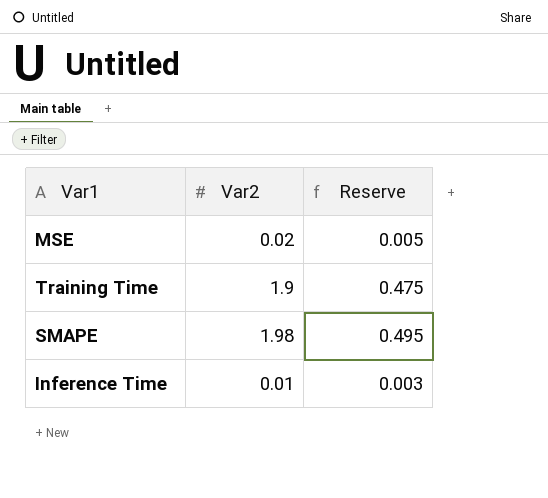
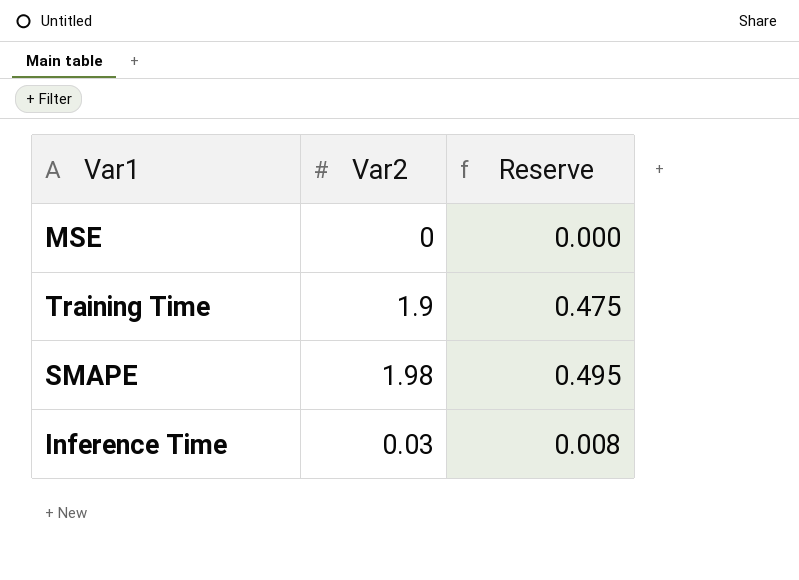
MSE | Var2: 0.02 -> 0
MSE | Reserve: 0.005 -> 0.000
Inference Time | Var2: 0.01 -> 0.03
Inference Time | Reserve: 0.003 -> 0.008

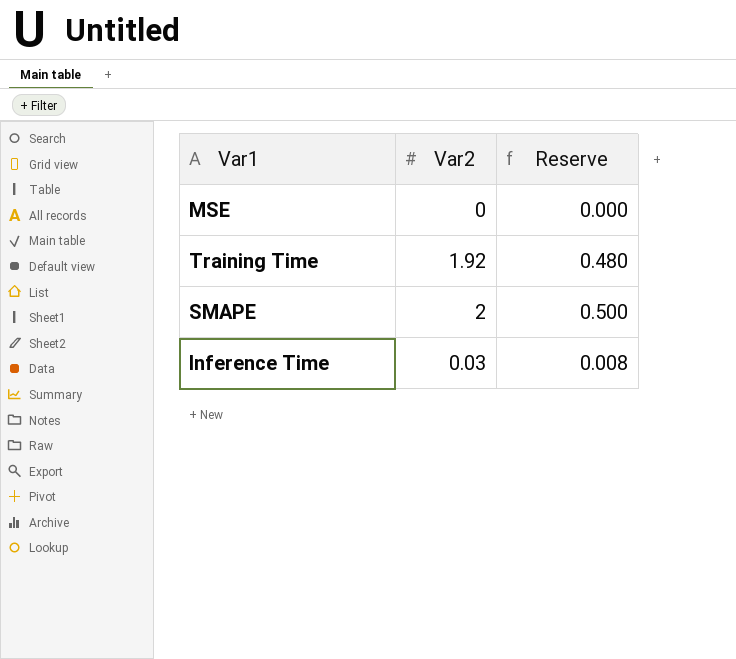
Training Time | Var2: 1.9 -> 1.92
Training Time | Reserve: 0.475 -> 0.480
SMAPE | Var2: 1.98 -> 2
SMAPE | Reserve: 0.495 -> 0.500

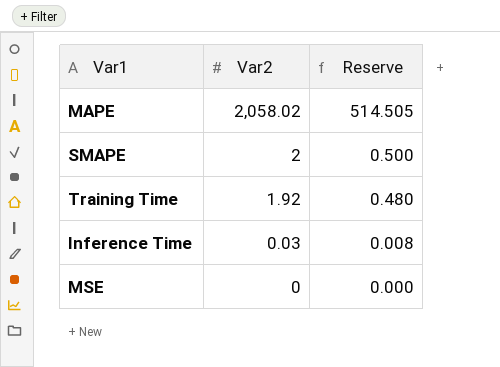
row order: none -> Var2 descending
row MAPE: none -> 2,058.02 | 514.505

